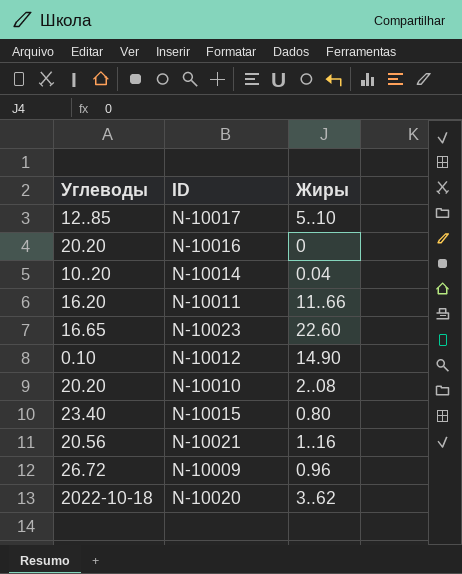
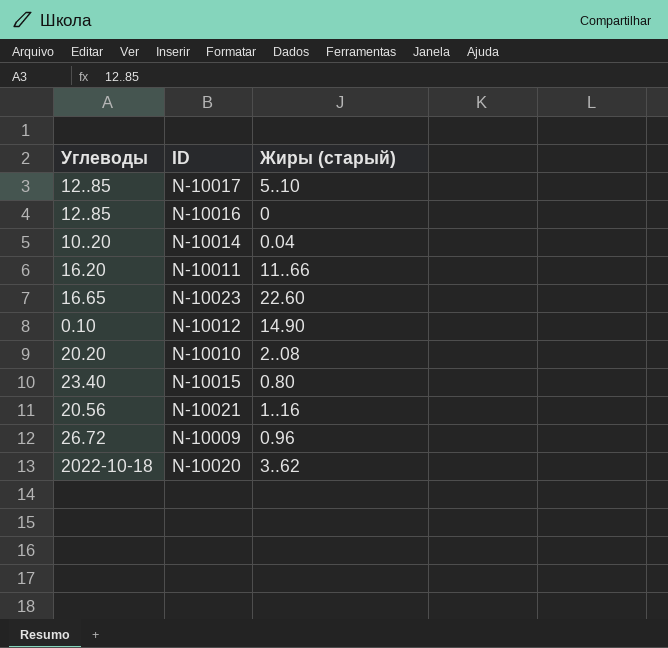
column name: Жиры -> Жиры (старый)
N-10016 | Углеводы: 20.20 -> 12..85

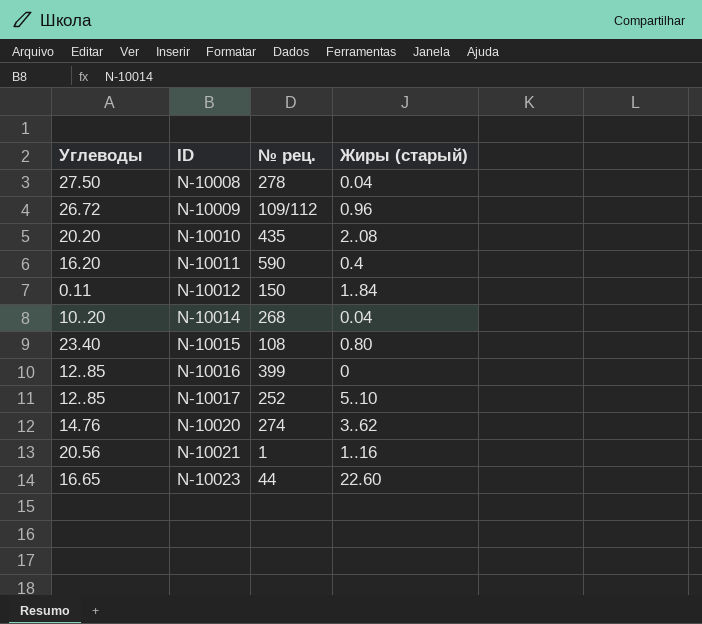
row order: none -> ID ascending
column № рец. | position: none -> 3
row N-10008: none -> 27.50 | 278 | 0.04
N-10011 | Жиры (старый): 11..66 -> 0.4
N-10012 | Углеводы: 0.10 -> 0.11
N-10012 | Жиры (старый): 14.90 -> 1..84
N-10020 | Углеводы: 2022-10-18 -> 14.76

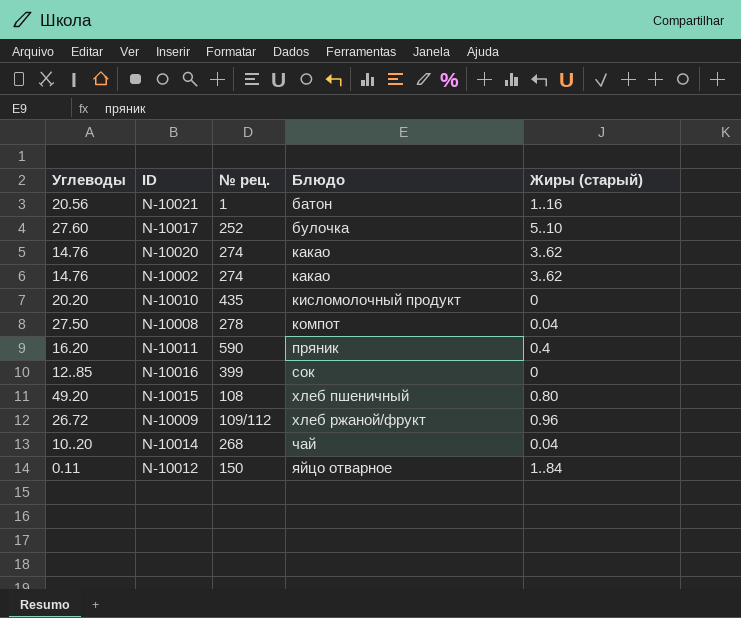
row order: ID ascending -> Блюдо ascending
column Блюдо | position: none -> 4
row N-10023: 16.65 | 44 | 22.60 -> none
N-10017 | Углеводы: 12..85 -> 27.60
row N-10002: none -> 14.76 | 274 | какао | 3..62
N-10010 | Жиры (старый): 2..08 -> 0
N-10015 | Углеводы: 23.40 -> 49.20

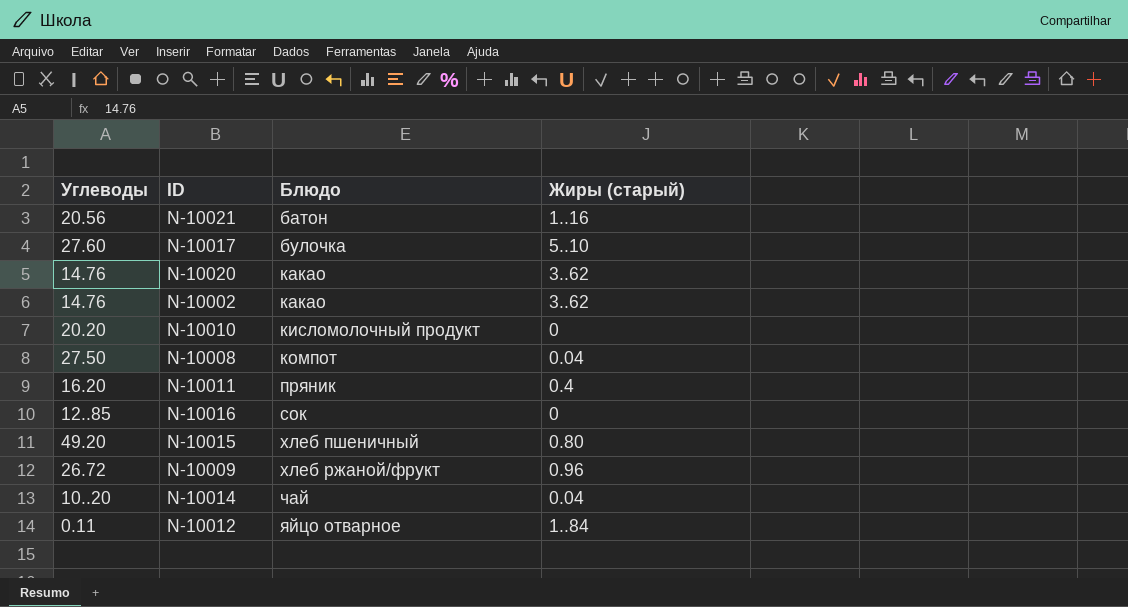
column № рец. | position: 3 -> none

